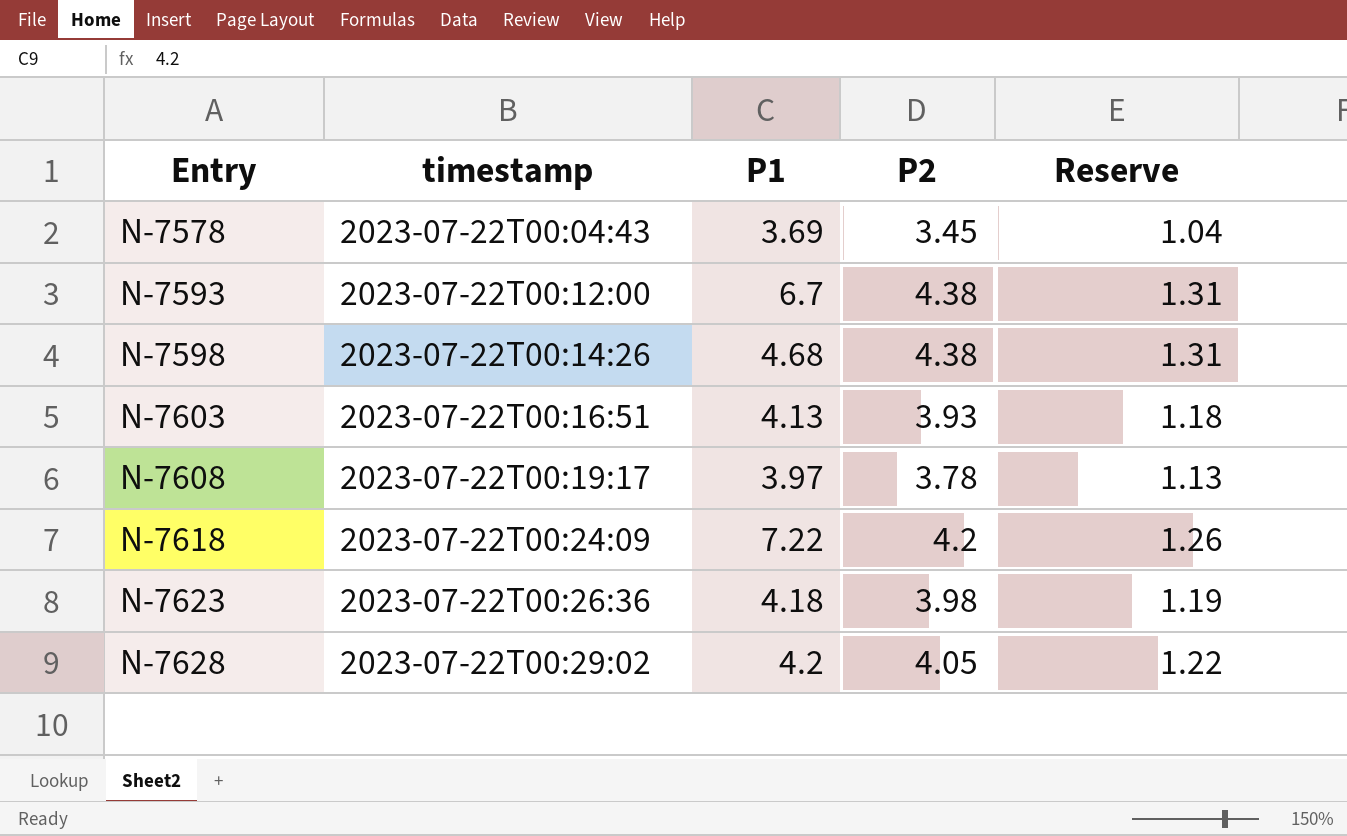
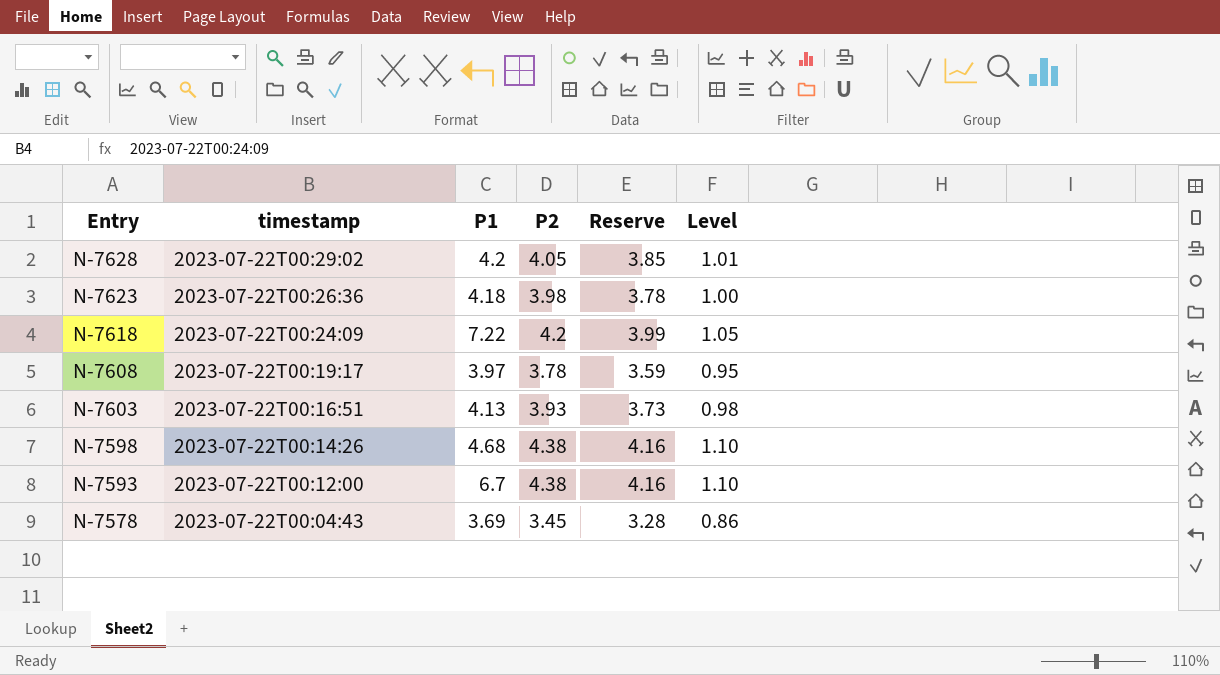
row order: Entry ascending -> Entry descending
column Reserve | formula: [P2] * 0.3 -> [P2] * 0.95
column Level | formula: none -> [P2] * 0.25

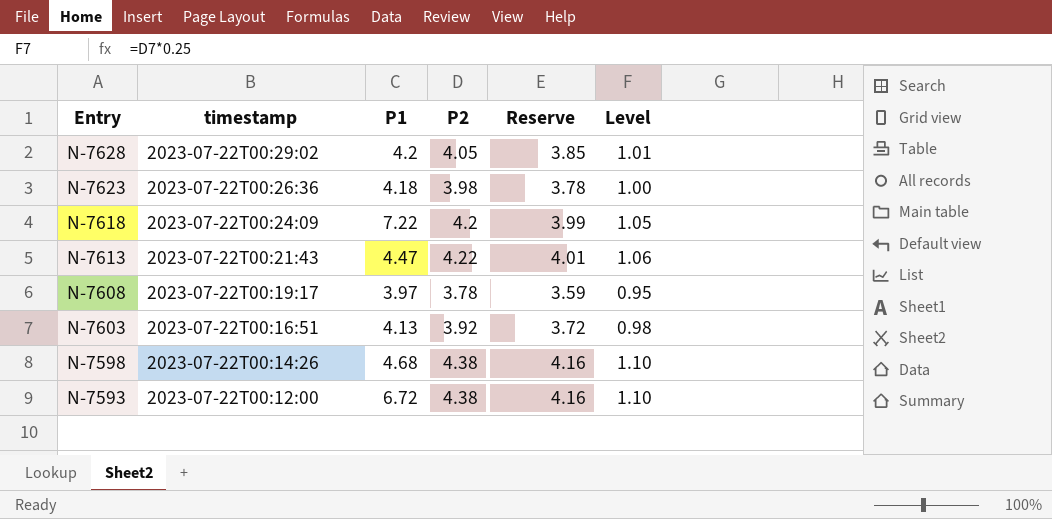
row N-7578: 2023-07-22T00:04:43 | 3.69 | 3.45 | 3.28 | 0.86 -> none
row N-7613: none -> 2023-07-22T00:21:43 | 4.47 | 4.22 | 4.01 | 1.06
N-7603 | P2: 3.93 -> 3.92
N-7603 | Reserve: 3.73 -> 3.72
N-7593 | P1: 6.7 -> 6.72

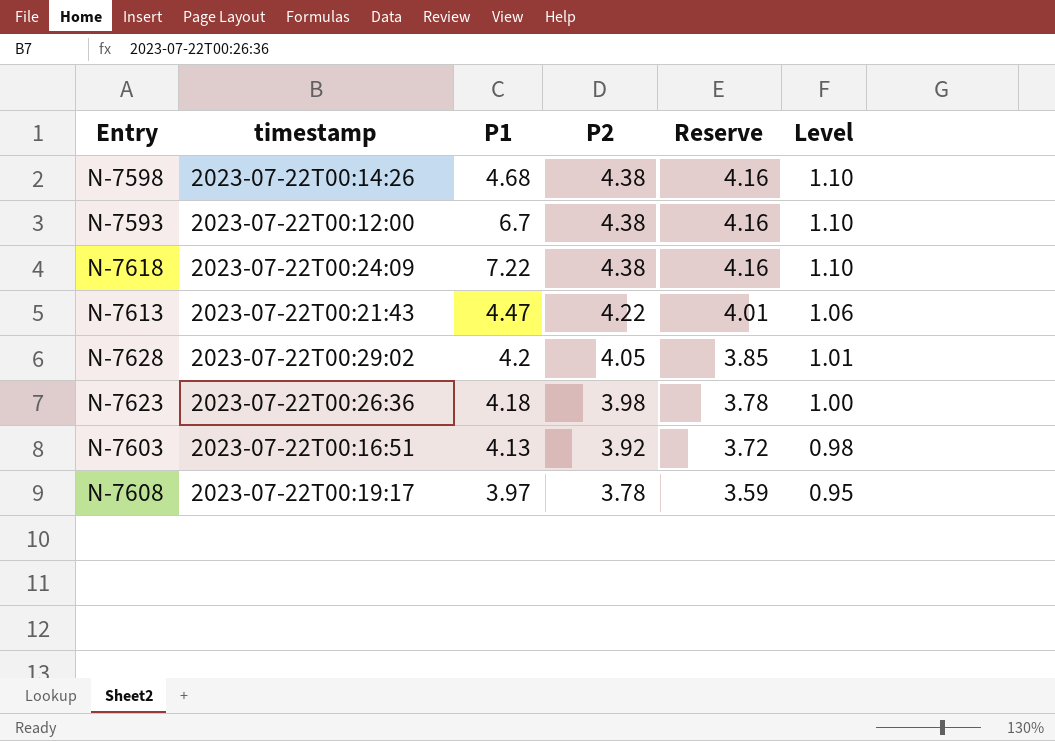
row order: Entry descending -> P2 descending
N-7593 | P1: 6.72 -> 6.7
N-7618 | P2: 4.2 -> 4.38
N-7618 | Reserve: 3.99 -> 4.16
N-7618 | Level: 1.05 -> 1.10

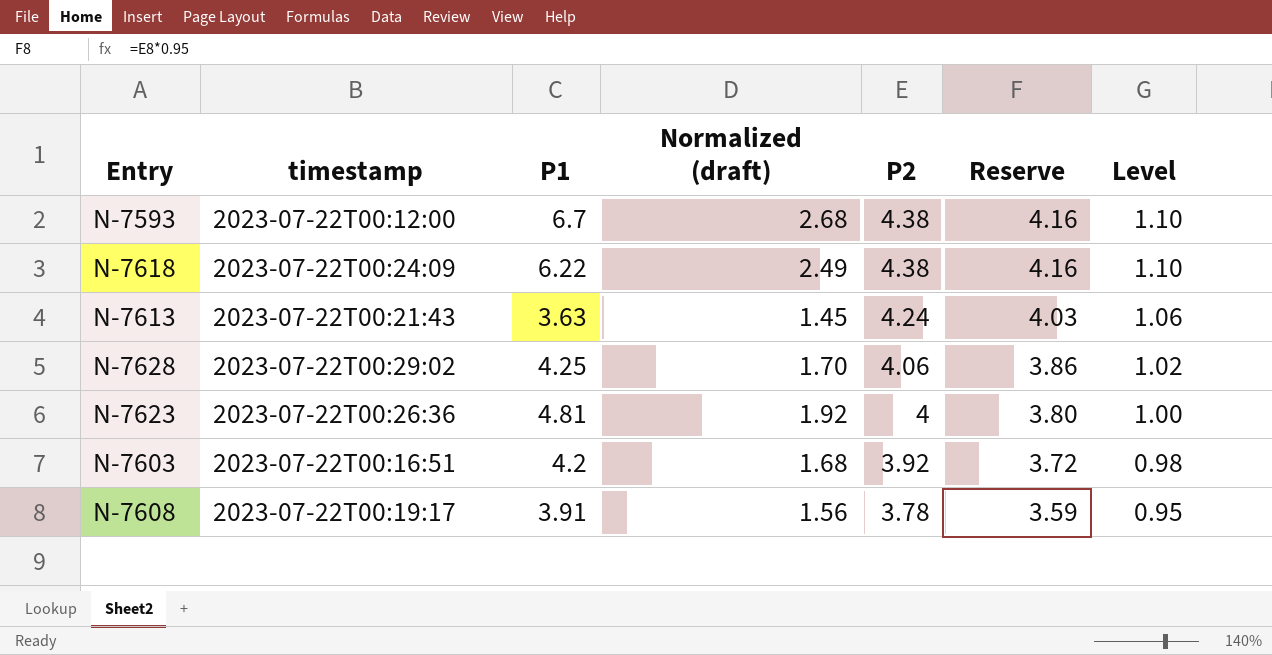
column Normalized (draft) | formula: none -> [P1] * 0.4
row N-7598: 2023-07-22T00:14:26 | 4.68 | 4.38 | 4.16 | 1.10 -> none
N-7618 | P1: 7.22 -> 6.22
N-7613 | P1: 4.47 -> 3.63
N-7613 | P2: 4.22 -> 4.24
N-7613 | Reserve: 4.01 -> 4.03
N-7628 | P1: 4.2 -> 4.25
N-7628 | P2: 4.05 -> 4.06
N-7628 | Reserve: 3.85 -> 3.86
N-7628 | Level: 1.01 -> 1.02
N-7623 | P1: 4.18 -> 4.81
N-7623 | P2: 3.98 -> 4
N-7623 | Reserve: 3.78 -> 3.80
N-7603 | P1: 4.13 -> 4.2
N-7608 | P1: 3.97 -> 3.91

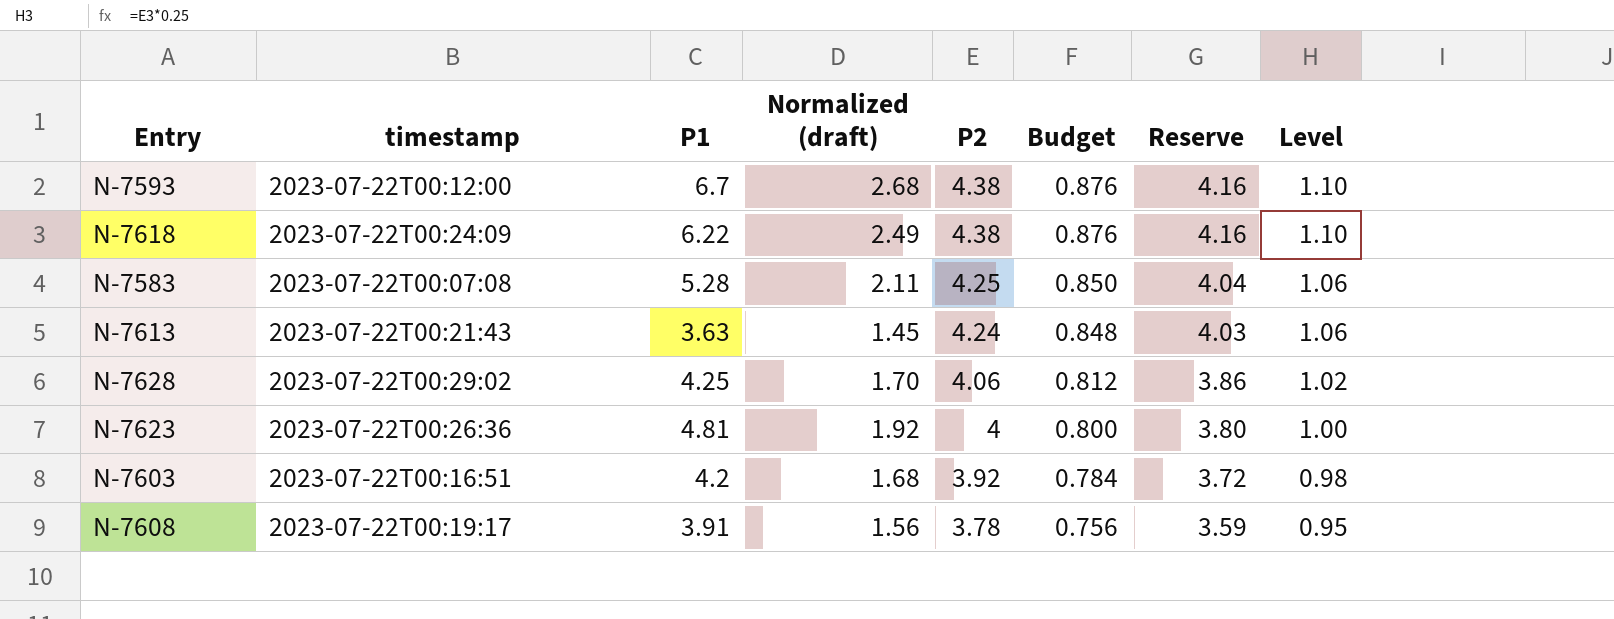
column Budget | formula: none -> [P2] * 0.2
row N-7583: none -> 2023-07-22T00:07:08 | 5.28 | 2.11 | 4.25 | 0.850 | 4.04 | 1.06

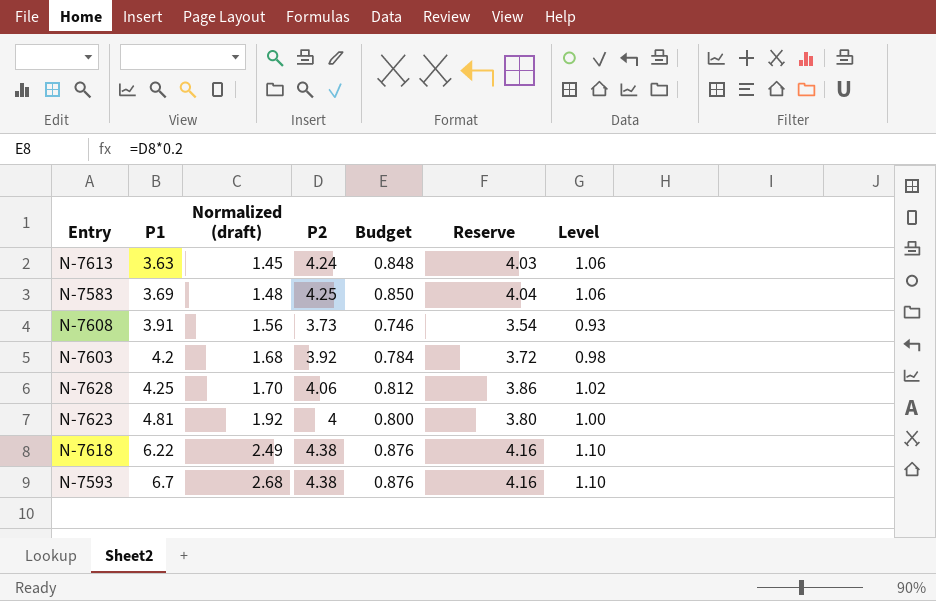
row order: P2 descending -> P1 ascending
column timestamp | position: 2 -> none
N-7583 | P1: 5.28 -> 3.69
N-7583 | Normalized (draft): 2.11 -> 1.48
N-7608 | P2: 3.78 -> 3.73
N-7608 | Budget: 0.756 -> 0.746
N-7608 | Reserve: 3.59 -> 3.54
N-7608 | Level: 0.95 -> 0.93

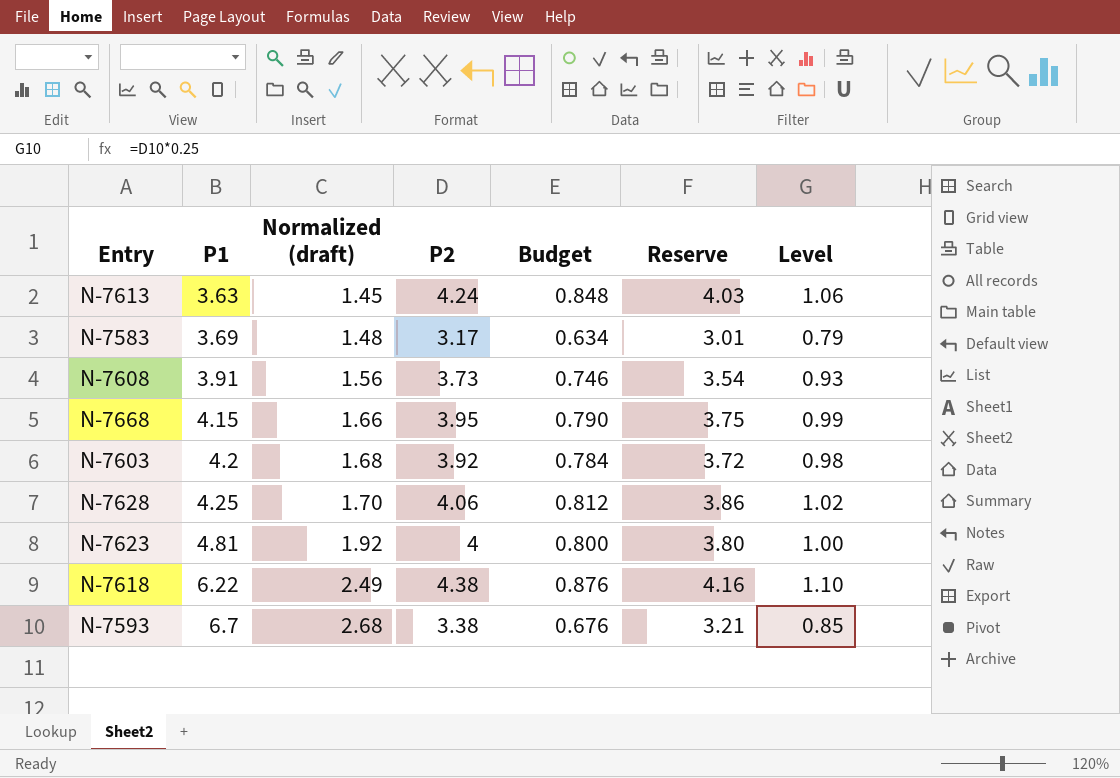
N-7583 | P2: 4.25 -> 3.17
N-7583 | Budget: 0.850 -> 0.634
N-7583 | Reserve: 4.04 -> 3.01
N-7583 | Level: 1.06 -> 0.79
row N-7668: none -> 4.15 | 1.66 | 3.95 | 0.790 | 3.75 | 0.99
N-7593 | P2: 4.38 -> 3.38
N-7593 | Budget: 0.876 -> 0.676
N-7593 | Reserve: 4.16 -> 3.21
N-7593 | Level: 1.10 -> 0.85

